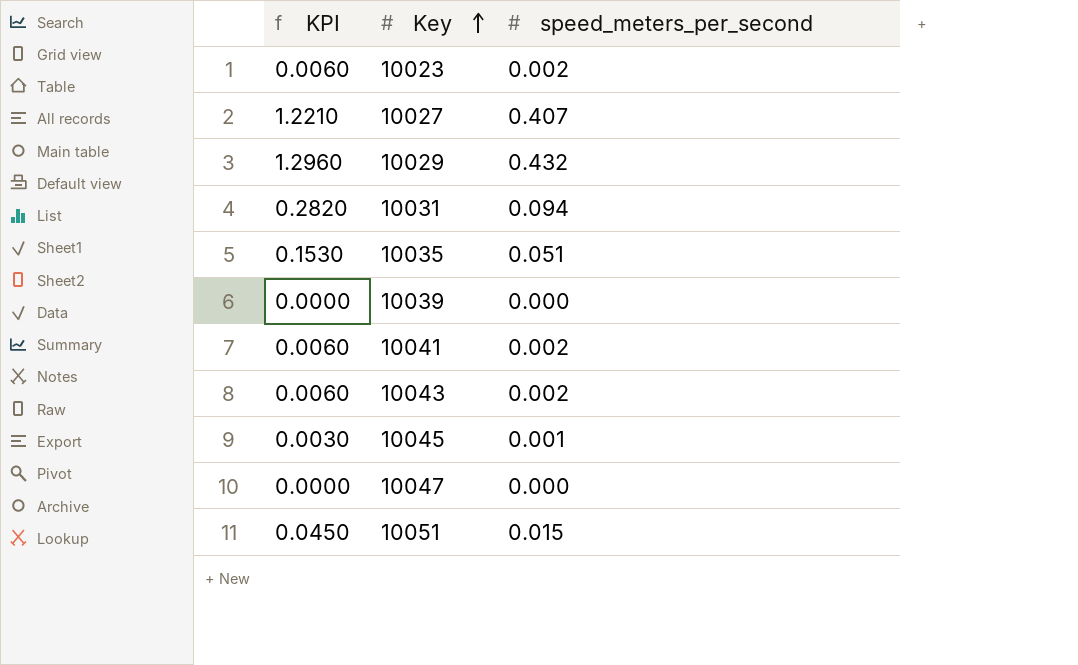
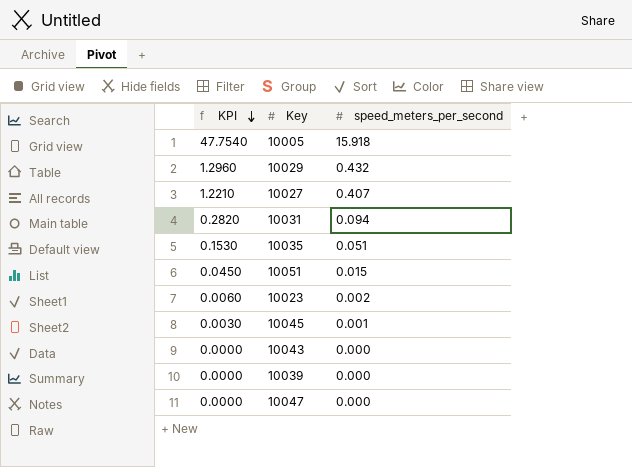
row order: Key ascending -> KPI descending
row 10041: 0.0060 | 0.002 -> none
row 10005: none -> 47.7540 | 15.918
10043 | KPI: 0.0060 -> 0.0000
10043 | speed_meters_per_second: 0.002 -> 0.000

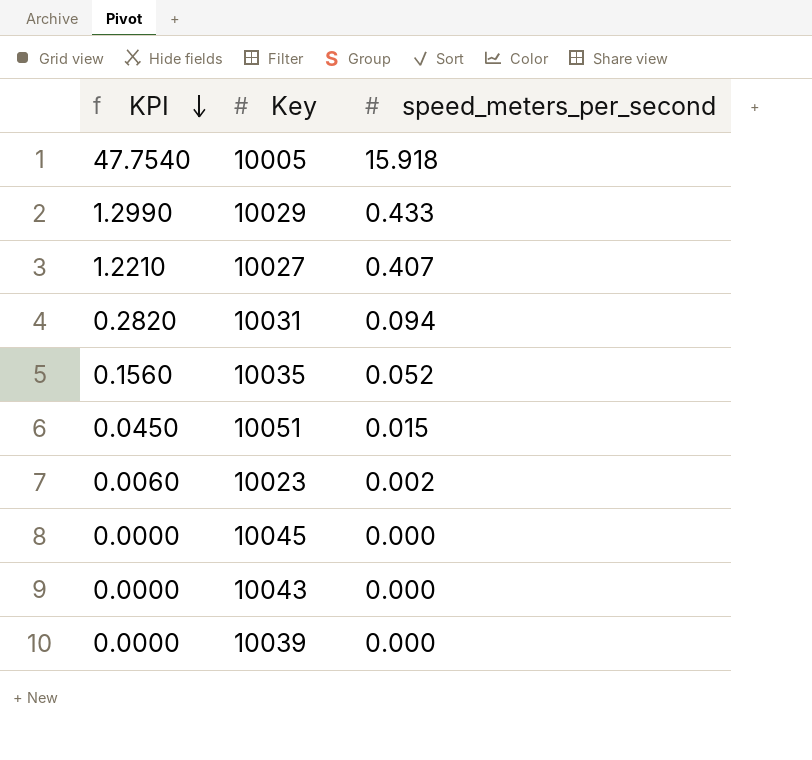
row 10047: 0.0000 | 0.000 -> none
10029 | KPI: 1.2960 -> 1.2990
10029 | speed_meters_per_second: 0.432 -> 0.433
10035 | KPI: 0.1530 -> 0.1560
10035 | speed_meters_per_second: 0.051 -> 0.052
10045 | KPI: 0.0030 -> 0.0000
10045 | speed_meters_per_second: 0.001 -> 0.000

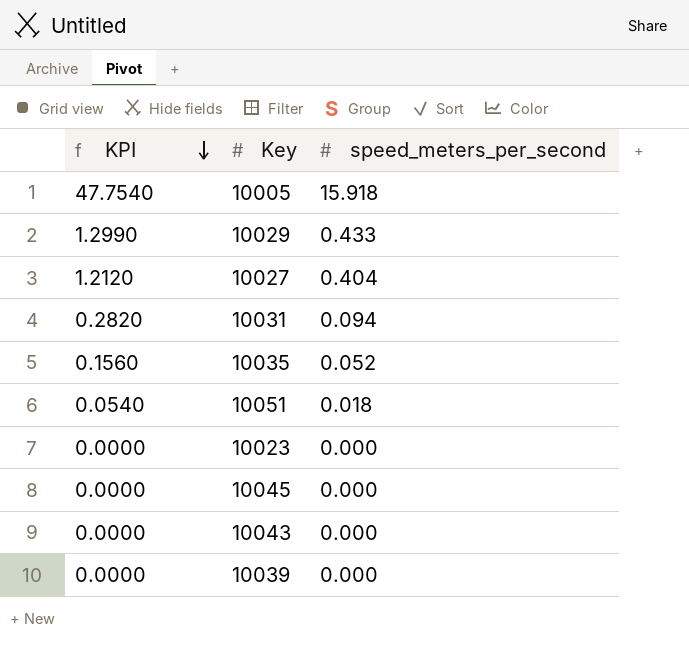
10027 | KPI: 1.2210 -> 1.2120
10027 | speed_meters_per_second: 0.407 -> 0.404
10051 | KPI: 0.0450 -> 0.0540
10051 | speed_meters_per_second: 0.015 -> 0.018
10023 | KPI: 0.0060 -> 0.0000
10023 | speed_meters_per_second: 0.002 -> 0.000

